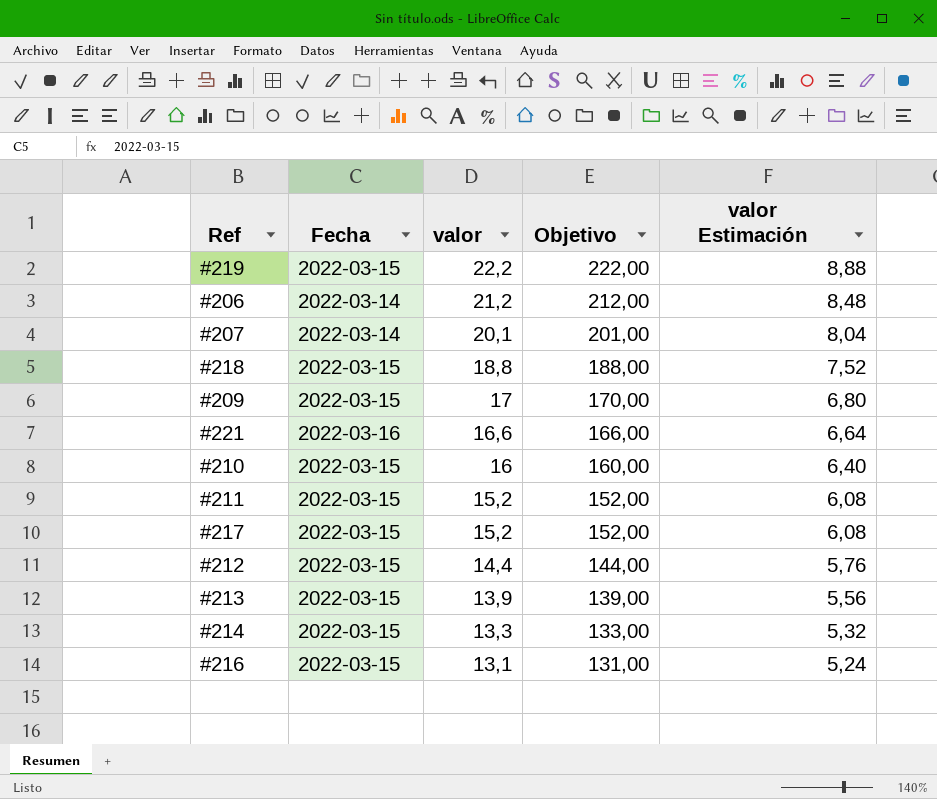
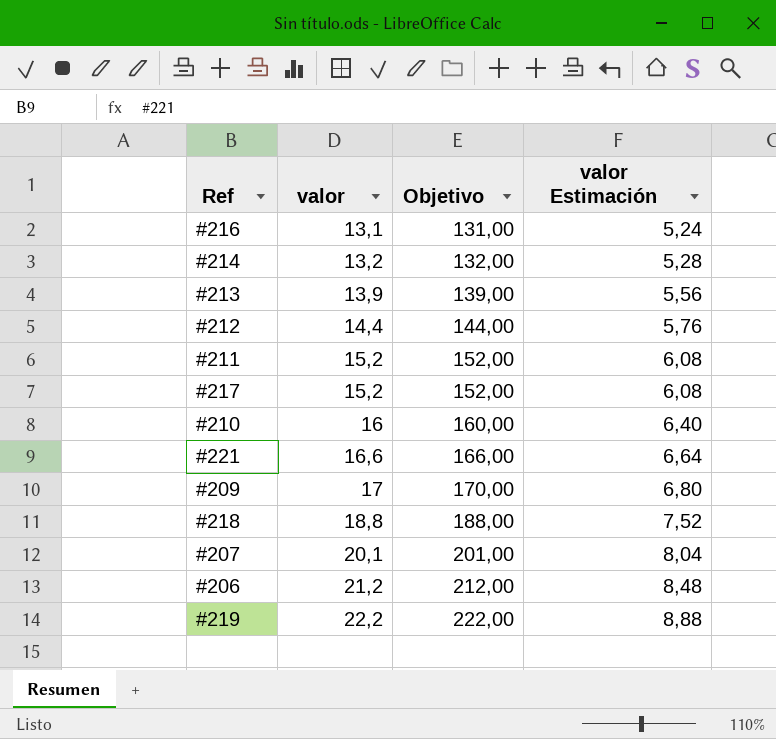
row order: valor descending -> valor ascending
column Fecha | position: 2 -> none
#214 | valor: 13,3 -> 13,2
#214 | Objetivo: 133,00 -> 132,00
#214 | valor Estimación: 5,32 -> 5,28

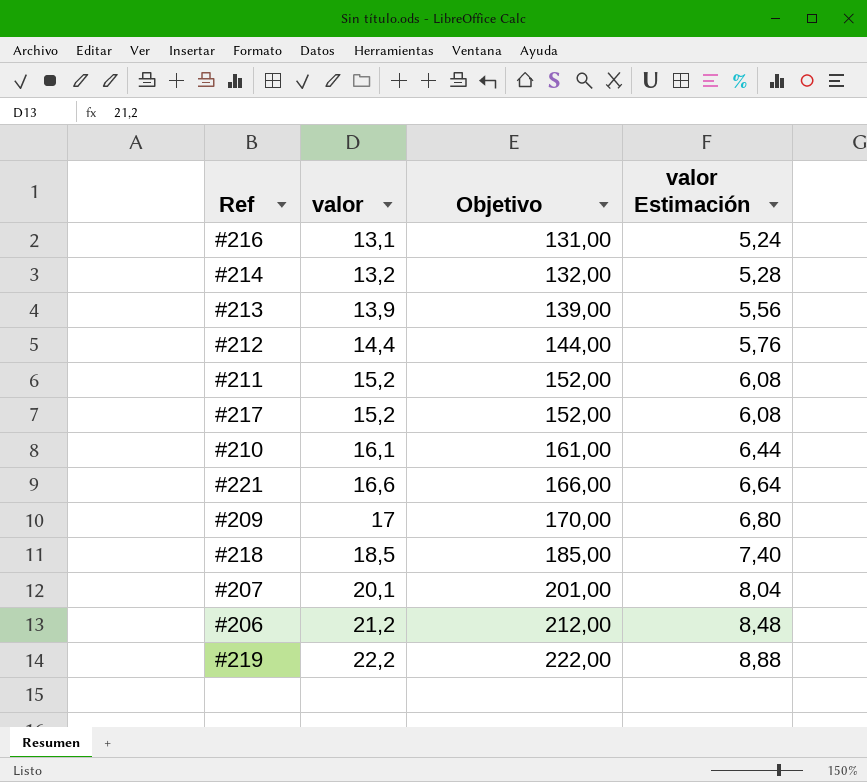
#210 | valor: 16 -> 16,1
#210 | Objetivo: 160,00 -> 161,00
#210 | valor Estimación: 6,40 -> 6,44
#218 | valor: 18,8 -> 18,5
#218 | Objetivo: 188,00 -> 185,00
#218 | valor Estimación: 7,52 -> 7,40

